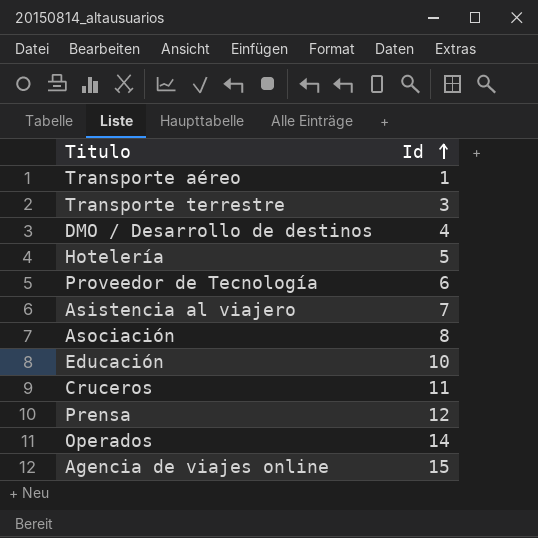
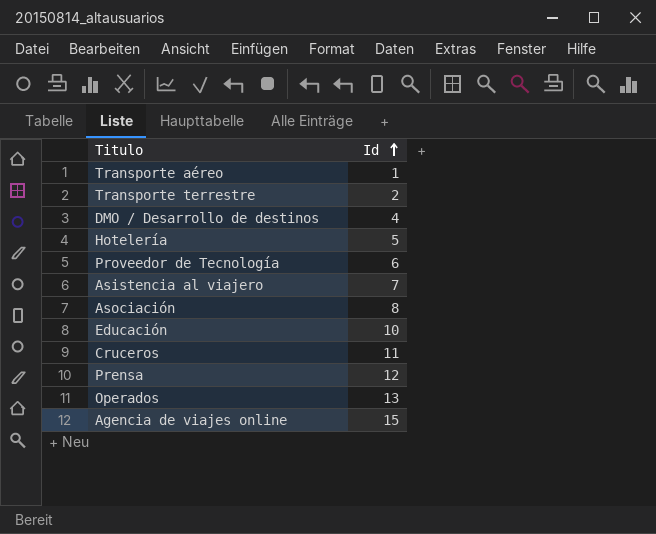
Transporte terrestre | Id: 3 -> 2
Operados | Id: 14 -> 13

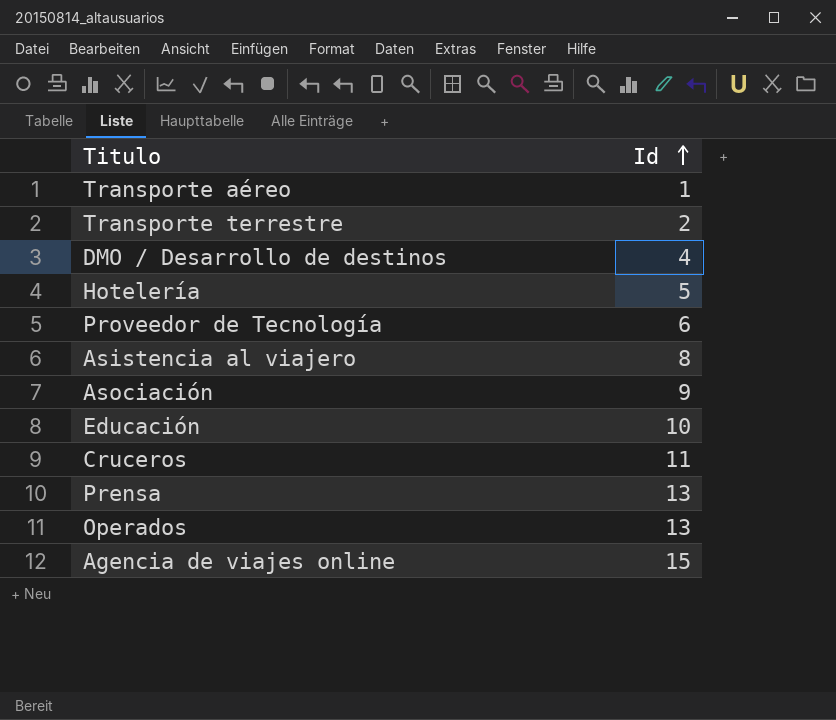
Asistencia al viajero | Id: 7 -> 8
Asociación | Id: 8 -> 9
Prensa | Id: 12 -> 13

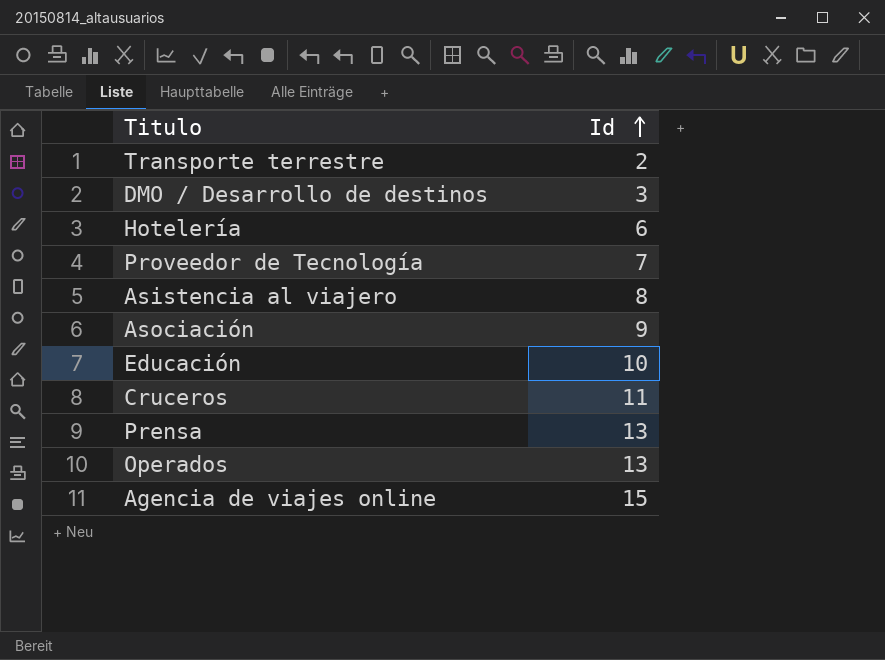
row Transporte aéreo: 1 -> none
DMO / Desarrollo de destinos | Id: 4 -> 3
Hotelería | Id: 5 -> 6
Proveedor de Tecnología | Id: 6 -> 7

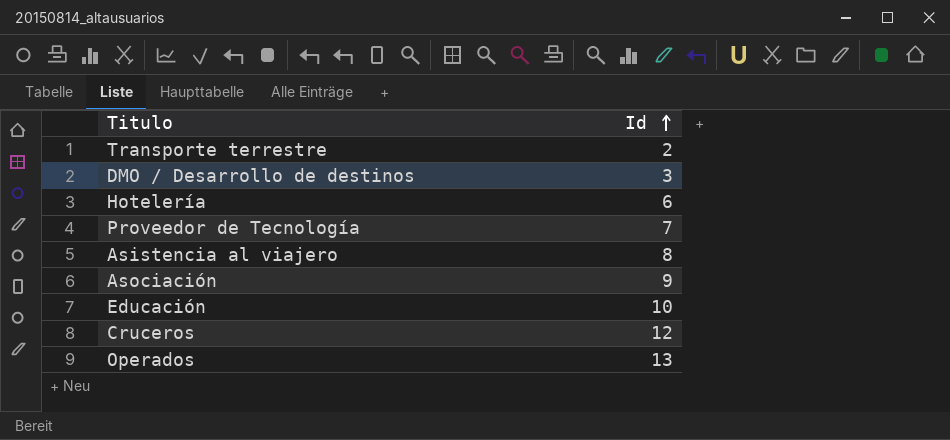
row Prensa: 13 -> none
row Agencia de viajes online: 15 -> none
Cruceros | Id: 11 -> 12

